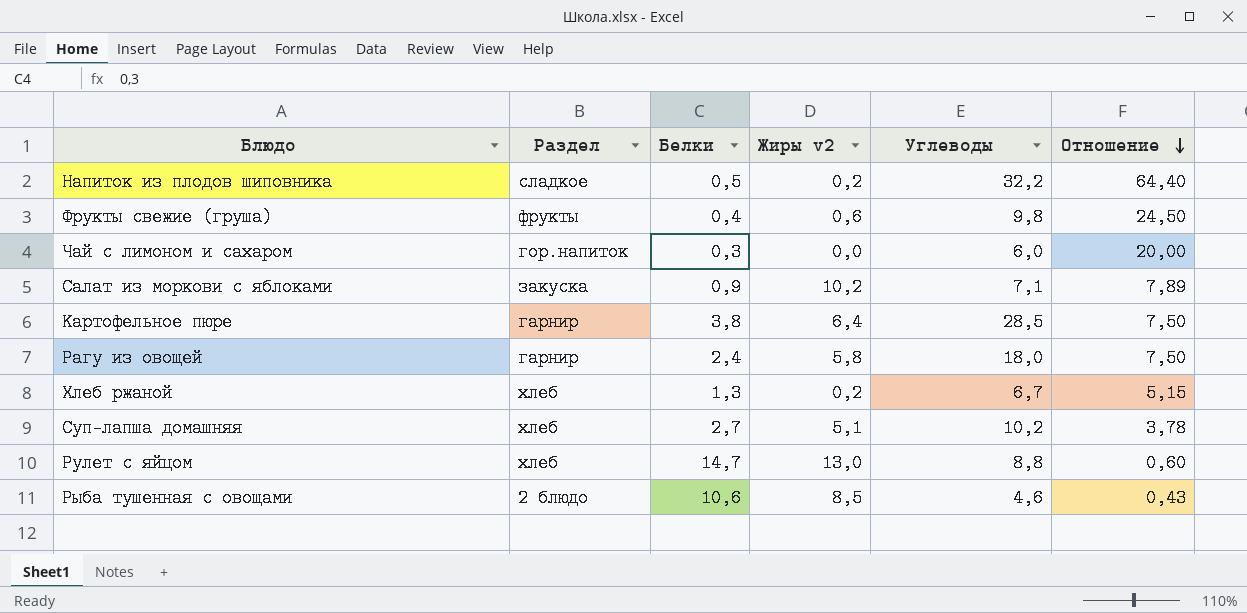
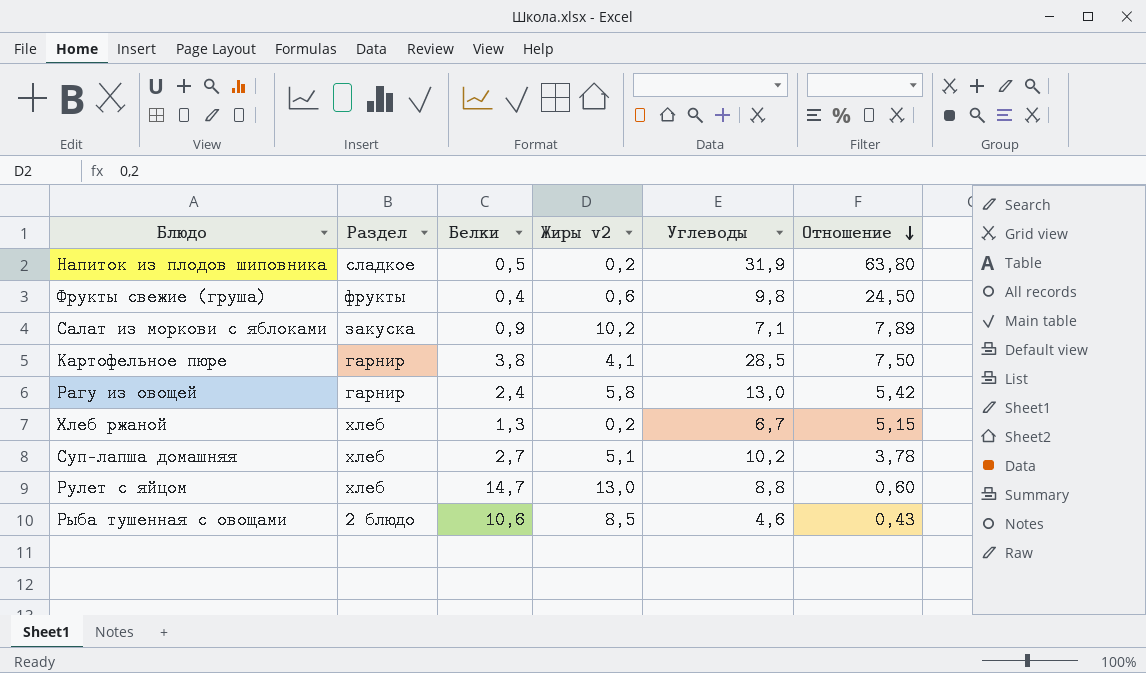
row Чай с лимоном и сахаром: гор.напиток | 0,3 | 0,0 | 6,0 | 20,00 -> none
Напиток из плодов шиповника | Углеводы: 32,2 -> 31,9
Напиток из плодов шиповника | Отношение: 64,40 -> 63,80
Картофельное пюре | Жиры v2: 6,4 -> 4,1
Рагу из овощей | Углеводы: 18,0 -> 13,0
Рагу из овощей | Отношение: 7,50 -> 5,42

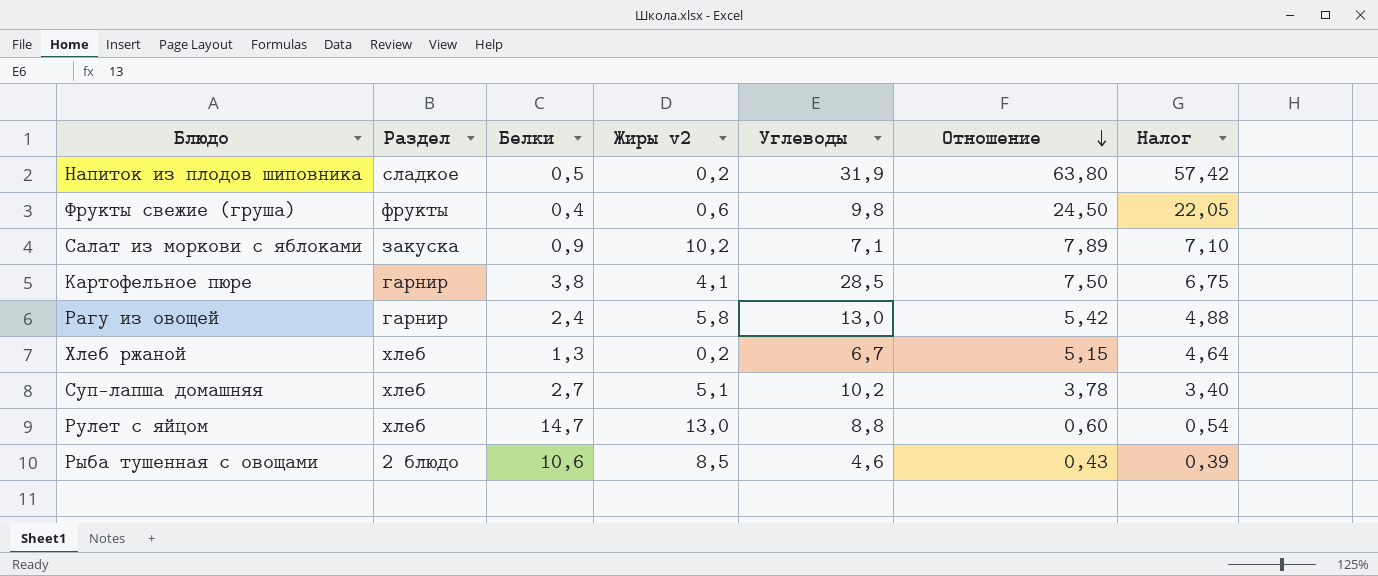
column Налог | formula: none -> [Отношение] * 0,9

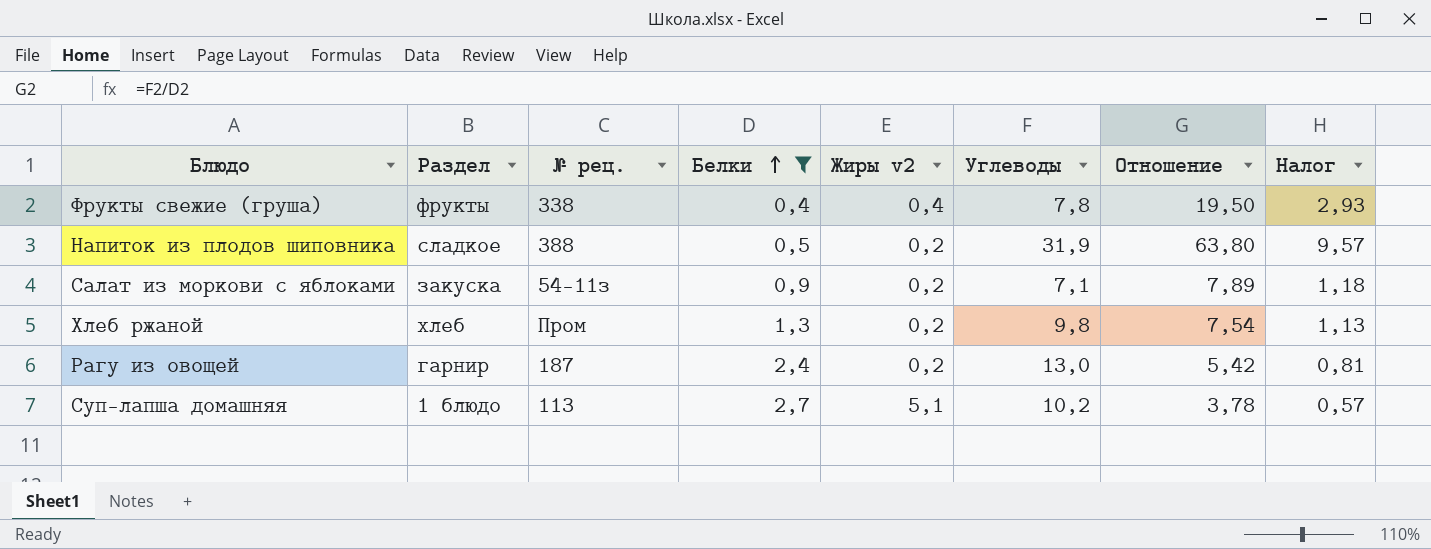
filter: none -> Белки <= 2,7
row order: Отношение descending -> Белки ascending
column № рец. | position: none -> 3
column Налог | formula: [Отношение] * 0,9 -> [Отношение] * 0,15
Фрукты свежие (груша) | Жиры v2: 0,6 -> 0,4
Фрукты свежие (груша) | Углеводы: 9,8 -> 7,8
Фрукты свежие (груша) | Отношение: 24,50 -> 19,50
Салат из моркови с яблоками | Жиры v2: 10,2 -> 0,2
Хлеб ржаной | Углеводы: 6,7 -> 9,8
Хлеб ржаной | Отношение: 5,15 -> 7,54
Рагу из овощей | Жиры v2: 5,8 -> 0,2
Суп-лапша домашняя | Раздел: хлеб -> 1 блюдо

